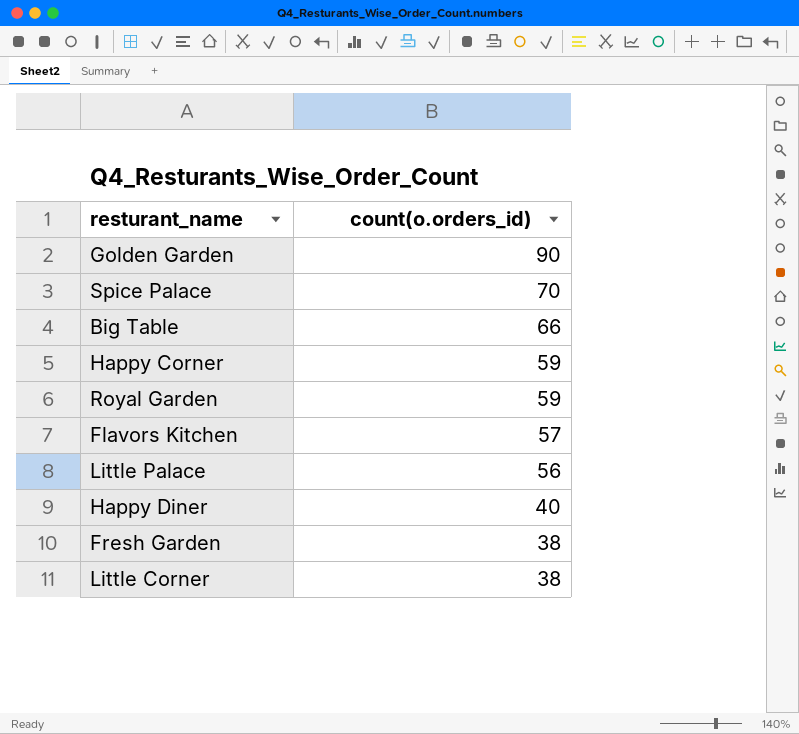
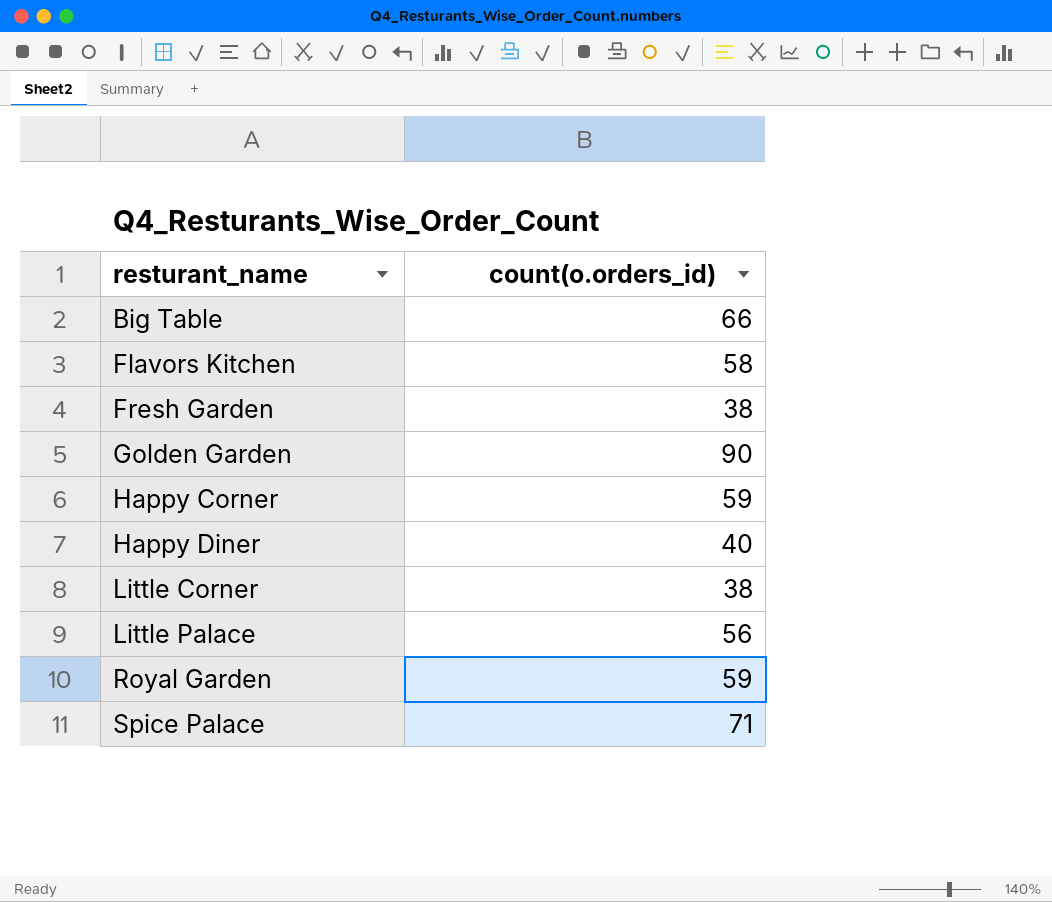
row order: count(o.orders_id) descending -> resturant_name ascending
Flavors Kitchen | count(o.orders_id): 57 -> 58
Spice Palace | count(o.orders_id): 70 -> 71

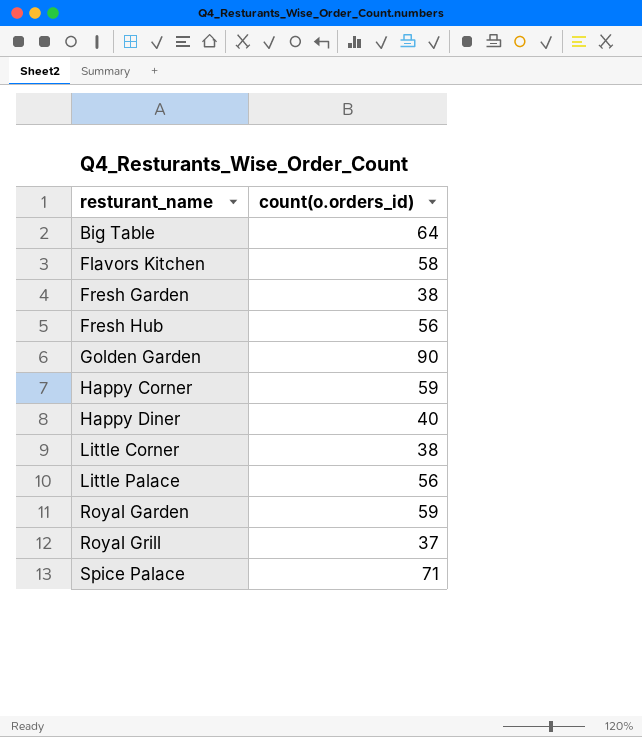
Big Table | count(o.orders_id): 66 -> 64
row Fresh Hub: none -> 56
row Royal Grill: none -> 37

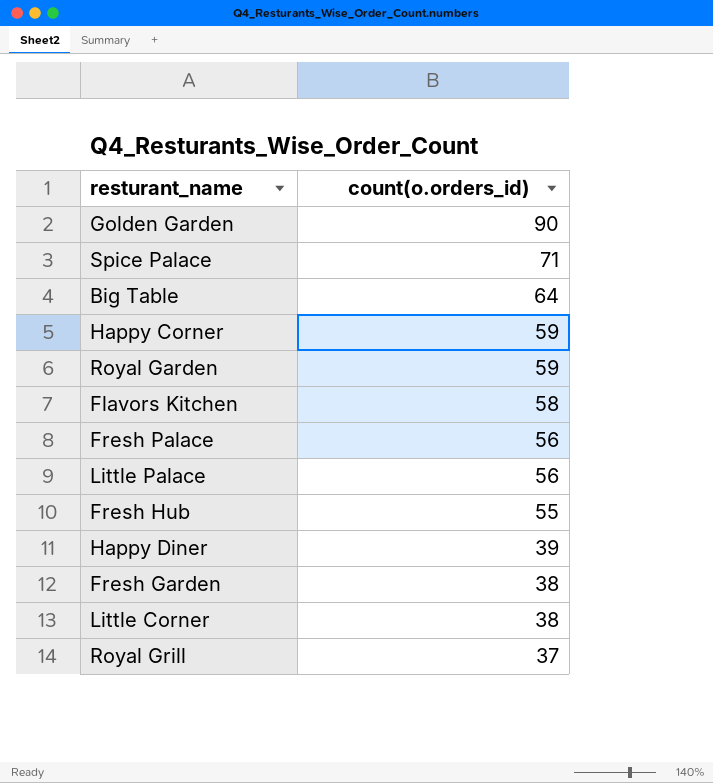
row order: resturant_name ascending -> count(o.orders_id) descending
row Fresh Palace: none -> 56
Fresh Hub | count(o.orders_id): 56 -> 55
Happy Diner | count(o.orders_id): 40 -> 39

